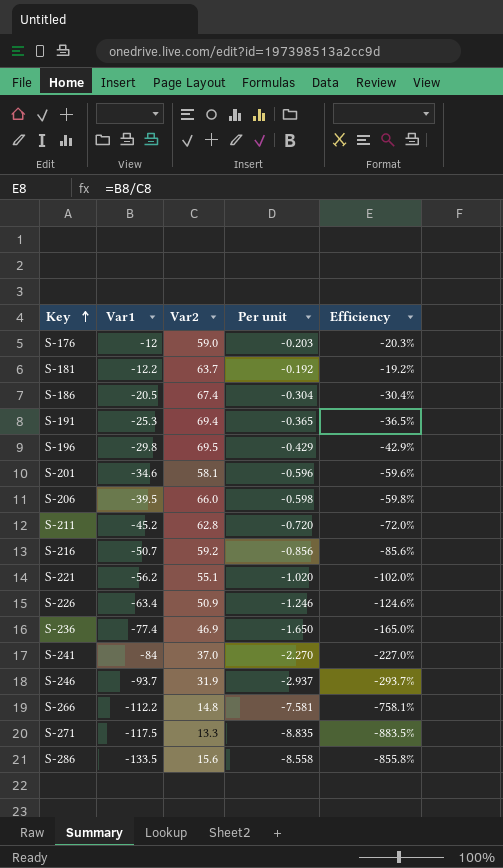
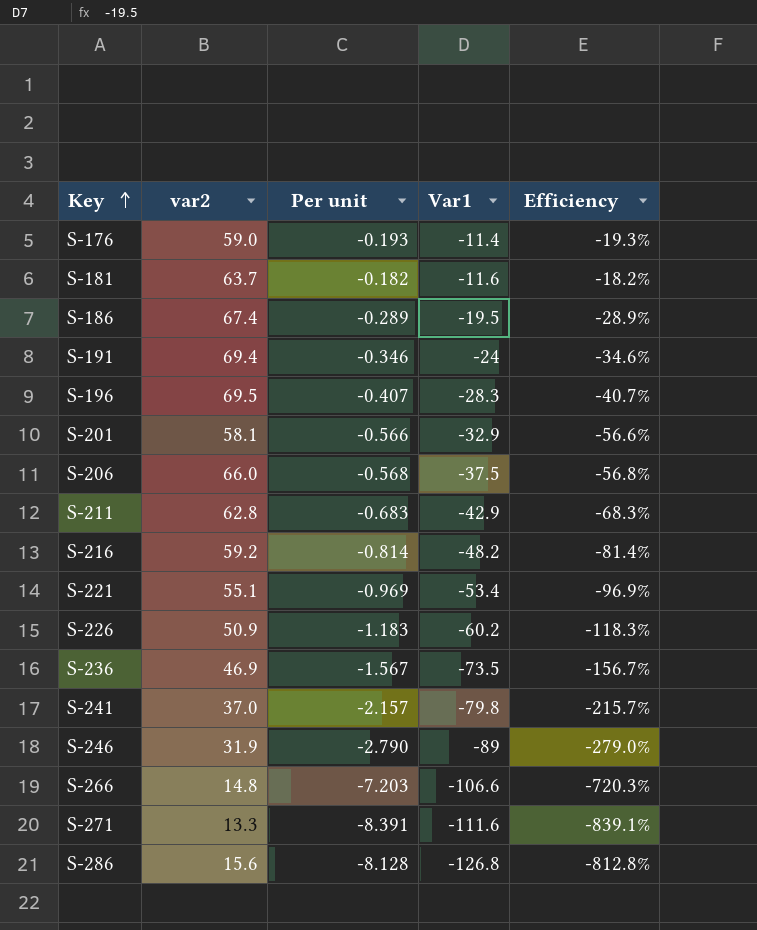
column name: Var2 -> var2
column Var1 | position: 2 -> 4
S-176 | Per unit: -0.203 -> -0.193
S-176 | Var1: -12 -> -11.4
S-176 | Efficiency: -20.3% -> -19.3%
S-181 | Per unit: -0.192 -> -0.182
S-181 | Var1: -12.2 -> -11.6
S-181 | Efficiency: -19.2% -> -18.2%
S-186 | Per unit: -0.304 -> -0.289
S-186 | Var1: -20.5 -> -19.5
S-186 | Efficiency: -30.4% -> -28.9%
S-191 | Per unit: -0.365 -> -0.346
S-191 | Var1: -25.3 -> -24
S-191 | Efficiency: -36.5% -> -34.6%
S-196 | Per unit: -0.429 -> -0.407
S-196 | Var1: -29.8 -> -28.3
S-196 | Efficiency: -42.9% -> -40.7%
S-201 | Per unit: -0.596 -> -0.566
S-201 | Var1: -34.6 -> -32.9
S-201 | Efficiency: -59.6% -> -56.6%
S-206 | Per unit: -0.598 -> -0.568
S-206 | Var1: -39.5 -> -37.5
S-206 | Efficiency: -59.8% -> -56.8%
S-211 | Per unit: -0.720 -> -0.683
S-211 | Var1: -45.2 -> -42.9
S-211 | Efficiency: -72.0% -> -68.3%
S-216 | Per unit: -0.856 -> -0.814
S-216 | Var1: -50.7 -> -48.2
S-216 | Efficiency: -85.6% -> -81.4%
S-221 | Per unit: -1.020 -> -0.969
S-221 | Var1: -56.2 -> -53.4
S-221 | Efficiency: -102.0% -> -96.9%
S-226 | Per unit: -1.246 -> -1.183
S-226 | Var1: -63.4 -> -60.2
S-226 | Efficiency: -124.6% -> -118.3%
S-236 | Per unit: -1.650 -> -1.567
S-236 | Var1: -77.4 -> -73.5
S-236 | Efficiency: -165.0% -> -156.7%
S-241 | Per unit: -2.270 -> -2.157
S-241 | Var1: -84 -> -79.8
S-241 | Efficiency: -227.0% -> -215.7%
S-246 | Per unit: -2.937 -> -2.790
S-246 | Var1: -93.7 -> -89
S-246 | Efficiency: -293.7% -> -279.0%
S-266 | Per unit: -7.581 -> -7.203
S-266 | Var1: -112.2 -> -106.6
S-266 | Efficiency: -758.1% -> -720.3%
S-271 | Per unit: -8.835 -> -8.391
S-271 | Var1: -117.5 -> -111.6
S-271 | Efficiency: -883.5% -> -839.1%
S-286 | Per unit: -8.558 -> -8.128
S-286 | Var1: -133.5 -> -126.8
S-286 | Efficiency: -855.8% -> -812.8%

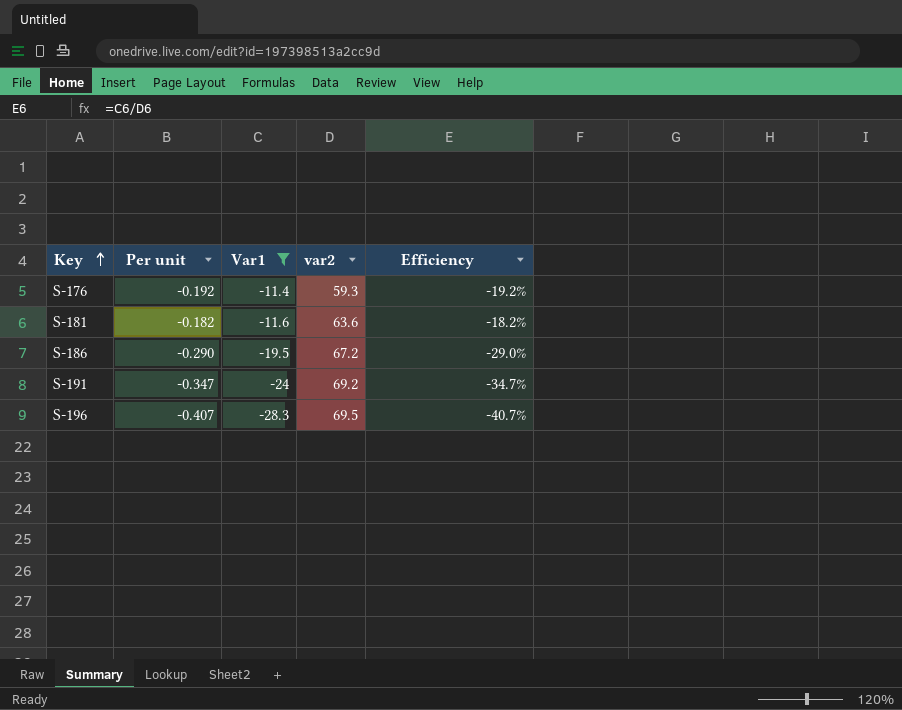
filter: none -> Var1 >= -28.3
column var2 | position: 2 -> 4
S-176 | Per unit: -0.193 -> -0.192
S-176 | var2: 59.0 -> 59.3
S-176 | Efficiency: -19.3% -> -19.2%
S-181 | var2: 63.7 -> 63.6
S-186 | Per unit: -0.289 -> -0.290
S-186 | var2: 67.4 -> 67.2
S-186 | Efficiency: -28.9% -> -29.0%
S-191 | Per unit: -0.346 -> -0.347
S-191 | var2: 69.4 -> 69.2
S-191 | Efficiency: -34.6% -> -34.7%

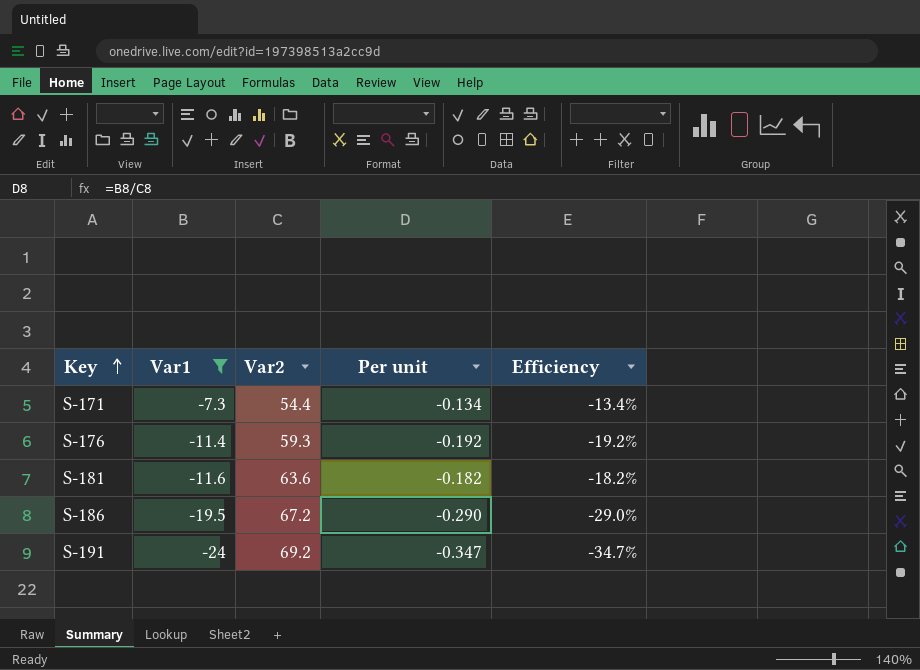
column name: var2 -> Var2
column Per unit | position: 2 -> 4
row S-196: -0.407 | -28.3 | 69.5 | -40.7% -> none
row S-171: none -> -7.3 | 54.4 | -0.134 | -13.4%

